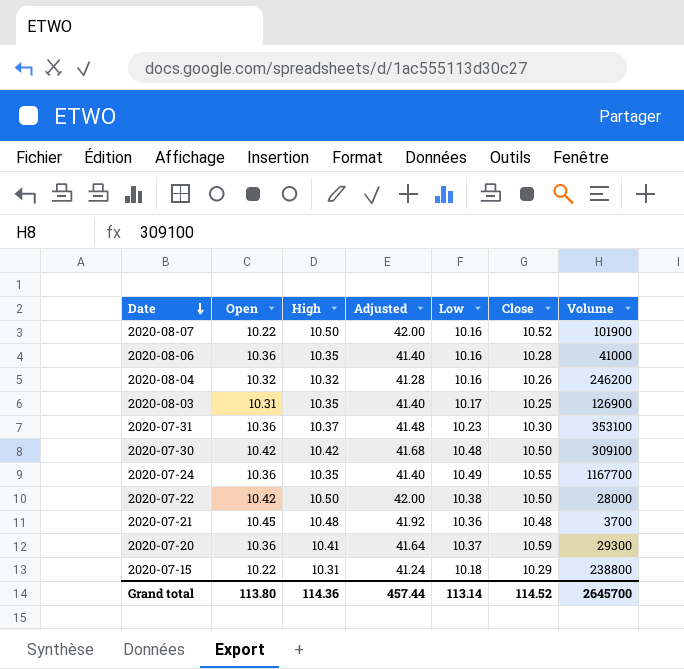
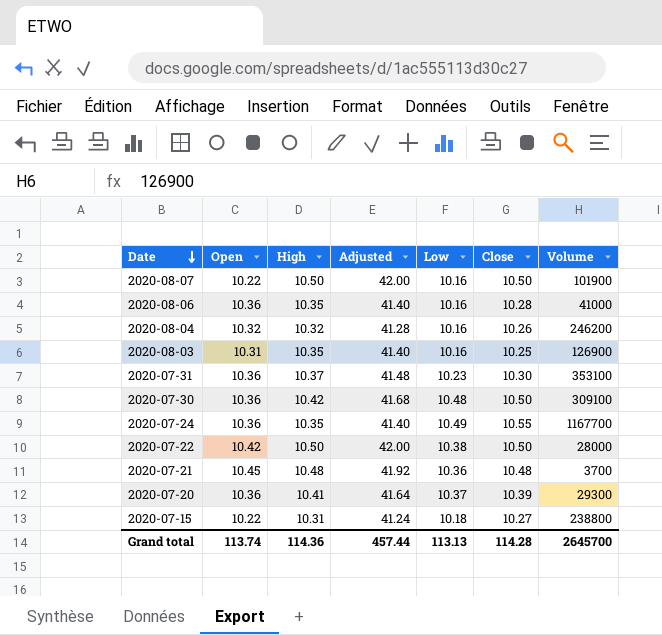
2020-08-07 | Close: 10.52 -> 10.50
2020-08-03 | Low: 10.17 -> 10.16
2020-07-30 | Open: 10.42 -> 10.36
2020-07-20 | Close: 10.59 -> 10.39
2020-07-15 | Close: 10.29 -> 10.27
Grand total | Open: 113.80 -> 113.74
Grand total | Low: 113.14 -> 113.13
Grand total | Close: 114.52 -> 114.28

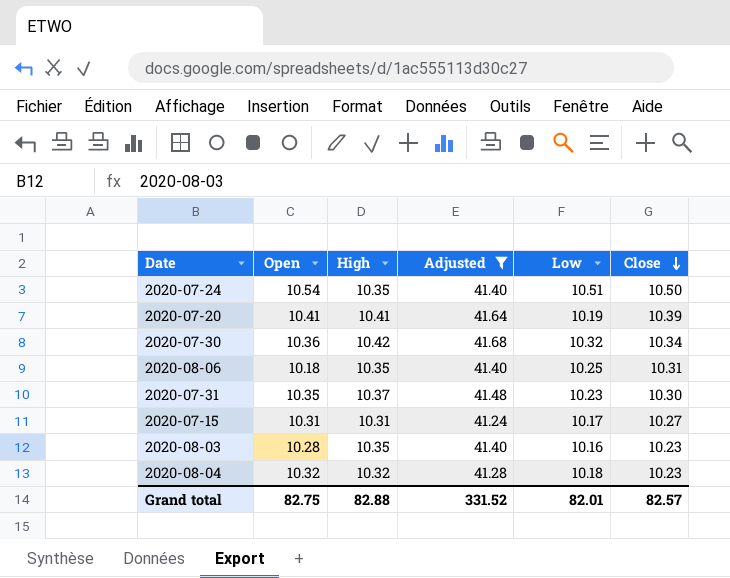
filter: none -> Adjusted <= 41.68
row order: Date descending -> Close descending
column Volume | position: 7 -> none
2020-07-24 | Open: 10.36 -> 10.54
2020-07-24 | Low: 10.49 -> 10.51
2020-07-24 | Close: 10.55 -> 10.50
2020-07-20 | Open: 10.36 -> 10.41
2020-07-20 | Low: 10.37 -> 10.19
2020-07-30 | Low: 10.48 -> 10.32
2020-07-30 | Close: 10.50 -> 10.34
2020-08-06 | Open: 10.36 -> 10.18
2020-08-06 | Low: 10.16 -> 10.25
2020-08-06 | Close: 10.28 -> 10.31
2020-07-31 | Open: 10.36 -> 10.35
2020-07-15 | Open: 10.22 -> 10.31
2020-07-15 | Low: 10.18 -> 10.17
2020-08-03 | Open: 10.31 -> 10.28
2020-08-03 | Close: 10.25 -> 10.23
2020-08-04 | Low: 10.16 -> 10.18
2020-08-04 | Close: 10.26 -> 10.23
Grand total | Open: 113.74 -> 82.75
Grand total | High: 114.36 -> 82.88
Grand total | Adjusted: 457.44 -> 331.52
Grand total | Low: 113.13 -> 82.01
Grand total | Close: 114.28 -> 82.57

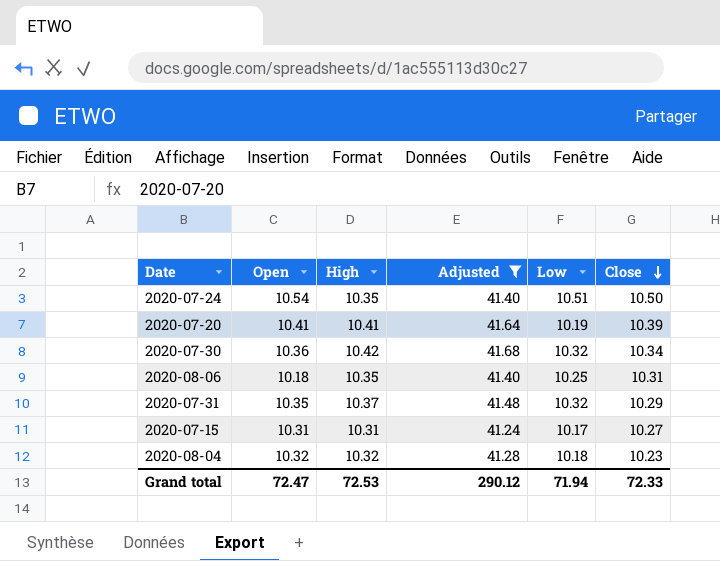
row 2020-08-03: 10.28 | 10.35 | 41.40 | 10.16 | 10.23 -> none
2020-07-31 | Low: 10.23 -> 10.32
2020-07-31 | Close: 10.30 -> 10.29
Grand total | Open: 82.75 -> 72.47
Grand total | High: 82.88 -> 72.53
Grand total | Adjusted: 331.52 -> 290.12
Grand total | Low: 82.01 -> 71.94
Grand total | Close: 82.57 -> 72.33

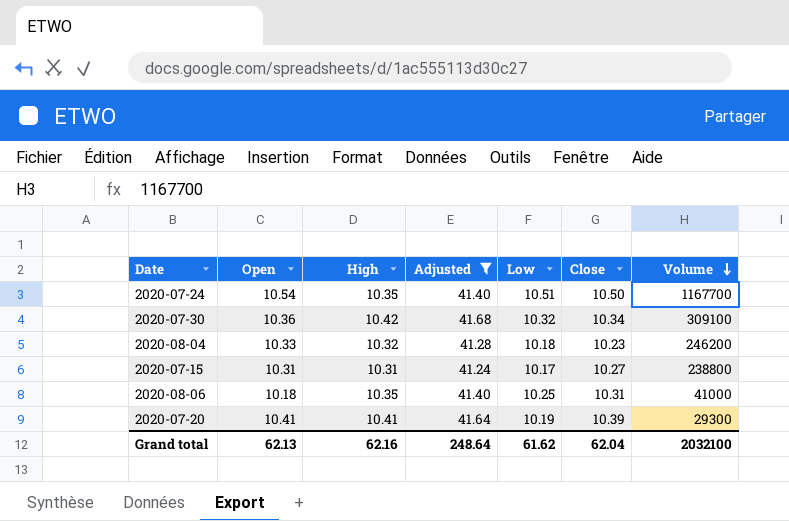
row order: Close descending -> Volume descending
column Volume | position: none -> 7
row 2020-07-31: 10.35 | 10.37 | 41.48 | 10.32 | 10.29 -> none
2020-08-04 | Open: 10.32 -> 10.33
Grand total | Open: 72.47 -> 62.13
Grand total | High: 72.53 -> 62.16
Grand total | Adjusted: 290.12 -> 248.64
Grand total | Low: 71.94 -> 61.62
Grand total | Close: 72.33 -> 62.04

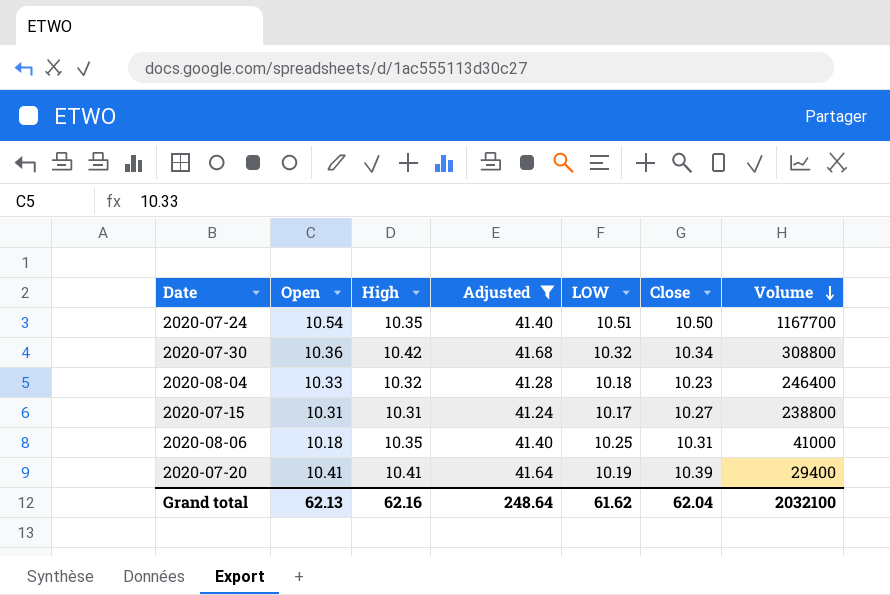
column name: Low -> LOW
2020-07-30 | Volume: 309100 -> 308800
2020-08-04 | Volume: 246200 -> 246400
2020-07-20 | Volume: 29300 -> 29400

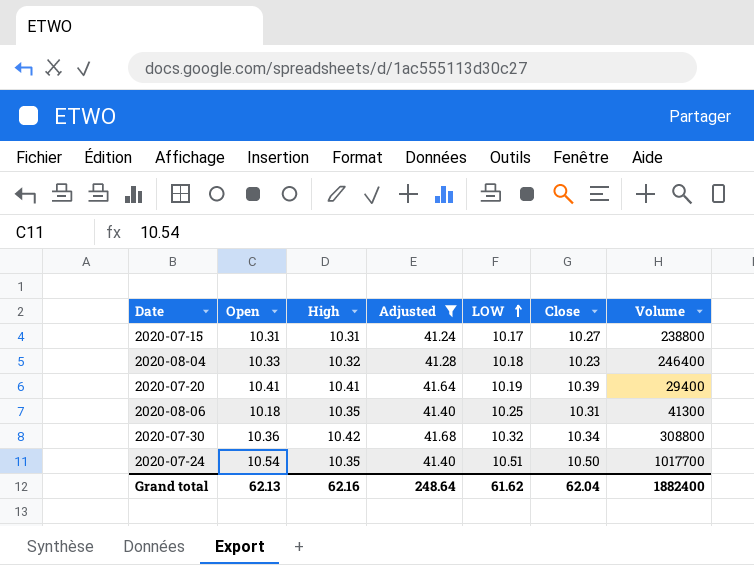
row order: Volume descending -> LOW ascending
2020-08-06 | Volume: 41000 -> 41300
2020-07-24 | Volume: 1167700 -> 1017700
Grand total | Volume: 2032100 -> 1882400

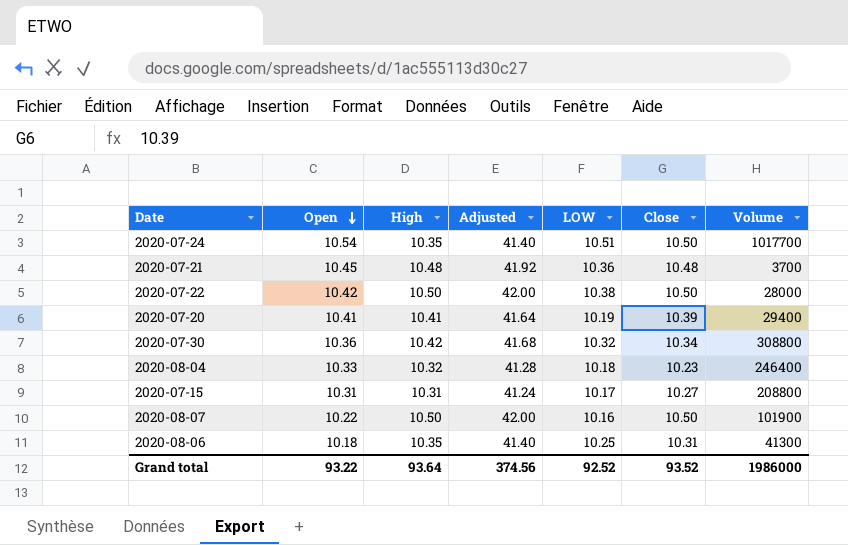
filter: Adjusted <= 41.68 -> none
row order: LOW ascending -> Open descending
2020-07-15 | Volume: 238800 -> 208800
Grand total | Open: 62.13 -> 93.22
Grand total | High: 62.16 -> 93.64
Grand total | Adjusted: 248.64 -> 374.56
Grand total | LOW: 61.62 -> 92.52
Grand total | Close: 62.04 -> 93.52
Grand total | Volume: 1882400 -> 1986000

